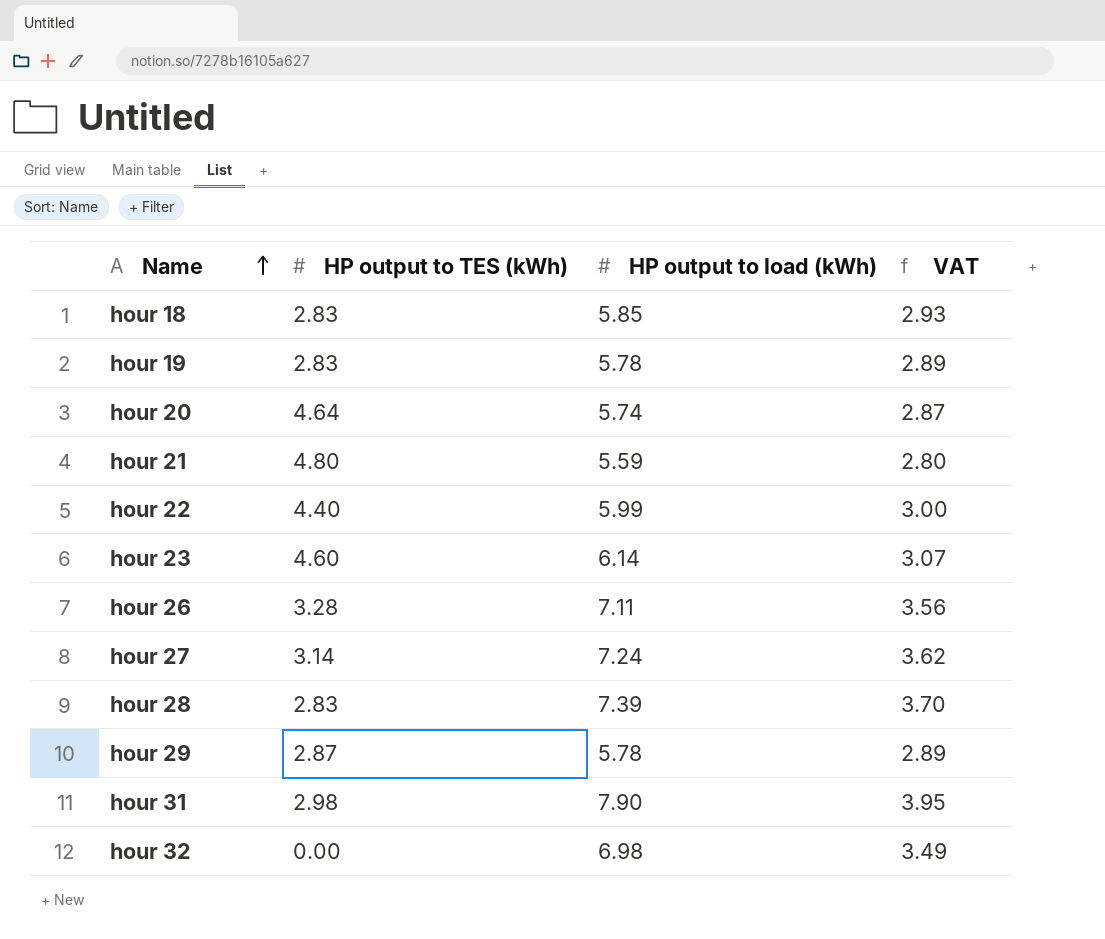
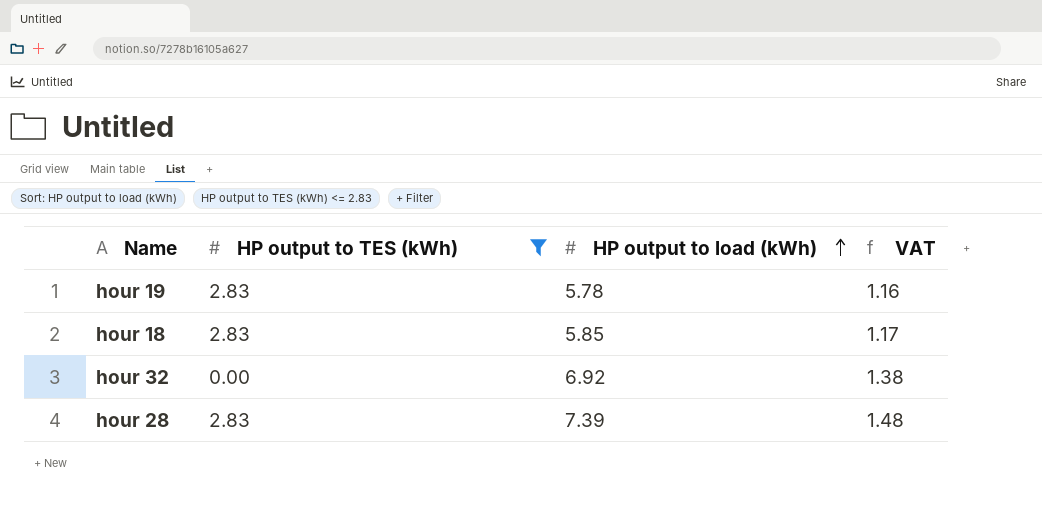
filter: none -> HP output to TES (kWh) <= 2.83
row order: Name ascending -> HP output to load (kWh) ascending
column VAT | formula: [HP output to load (kWh)] * 0.5 -> [HP output to load (kWh)] * 0.2
hour 32 | HP output to load (kWh): 6.98 -> 6.92

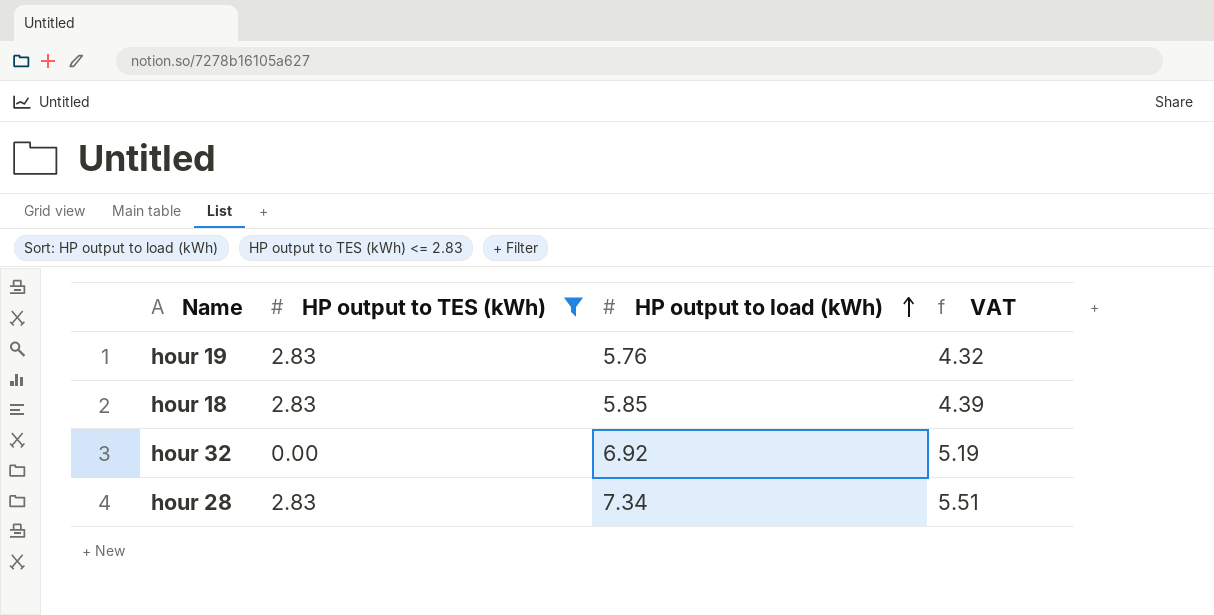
column VAT | formula: [HP output to load (kWh)] * 0.2 -> [HP output to load (kWh)] * 0.75
hour 19 | HP output to load (kWh): 5.78 -> 5.76
hour 28 | HP output to load (kWh): 7.39 -> 7.34

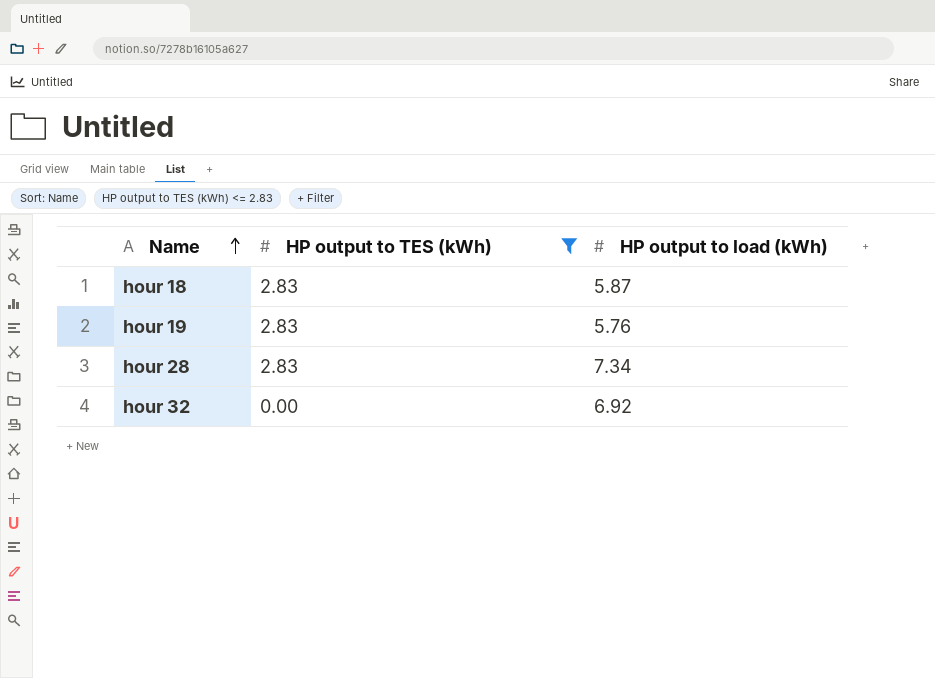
row order: HP output to load (kWh) ascending -> Name ascending
column VAT | formula: [HP output to load (kWh)] * 0.75 -> none
hour 18 | HP output to load (kWh): 5.85 -> 5.87

